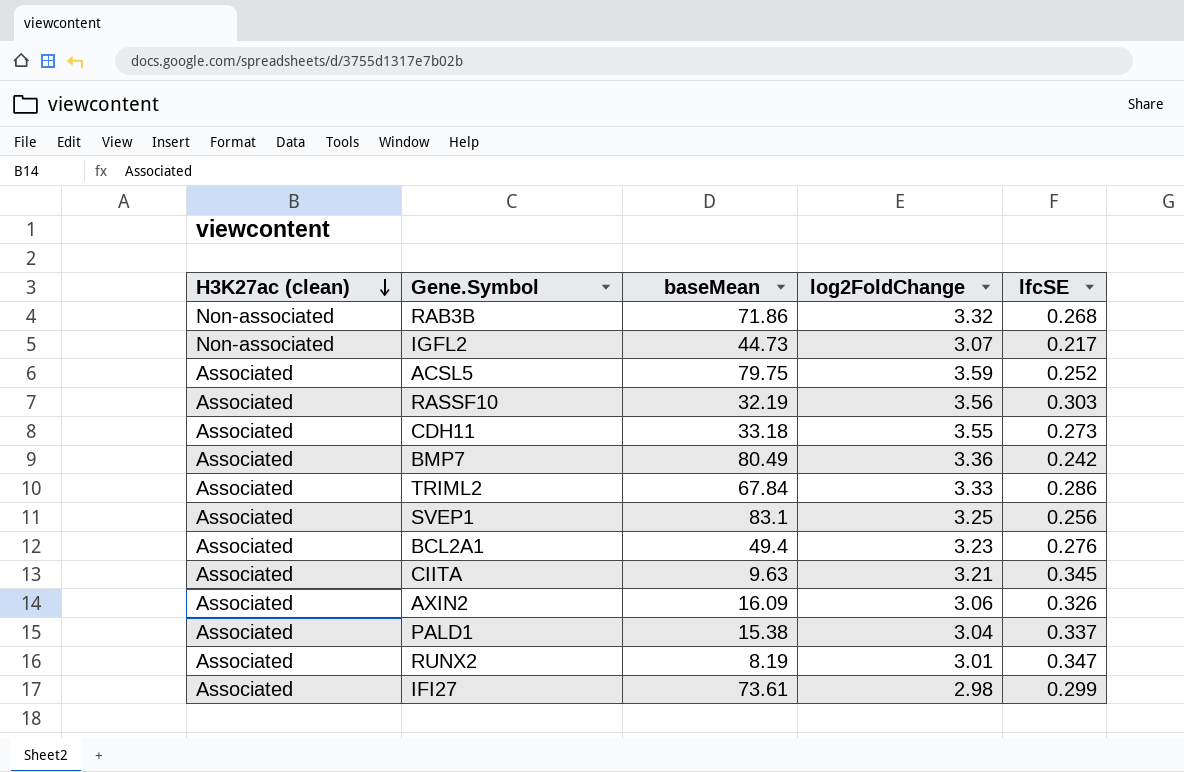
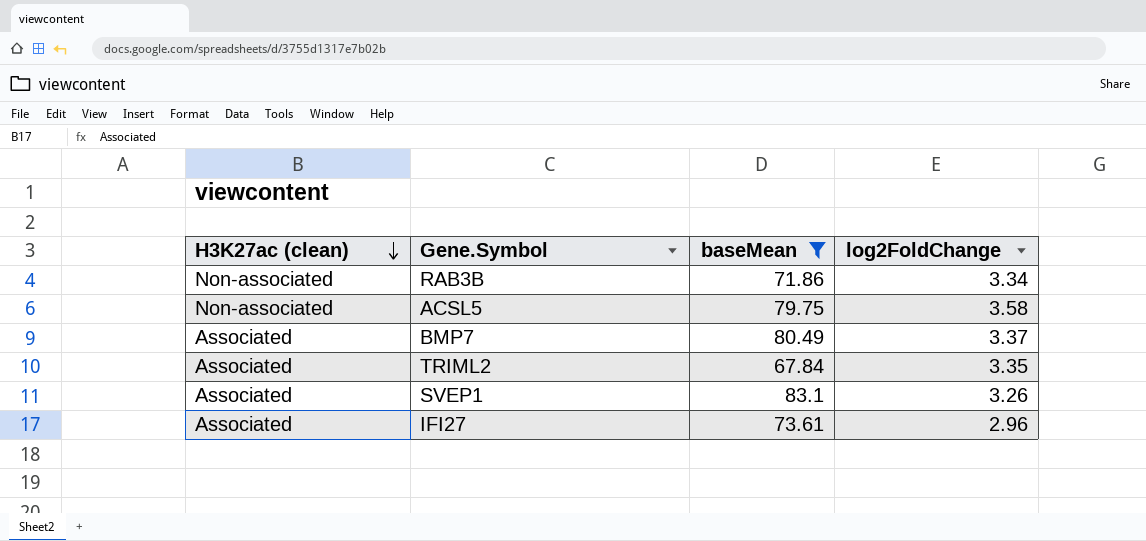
filter: none -> baseMean >= 67.84
column lfcSE | position: 5 -> none
RAB3B | log2FoldChange: 3.32 -> 3.34
ACSL5 | H3K27ac (clean): Associated -> Non-associated
ACSL5 | log2FoldChange: 3.59 -> 3.58
BMP7 | log2FoldChange: 3.36 -> 3.37
TRIML2 | log2FoldChange: 3.33 -> 3.35
SVEP1 | log2FoldChange: 3.25 -> 3.26
IFI27 | log2FoldChange: 2.98 -> 2.96

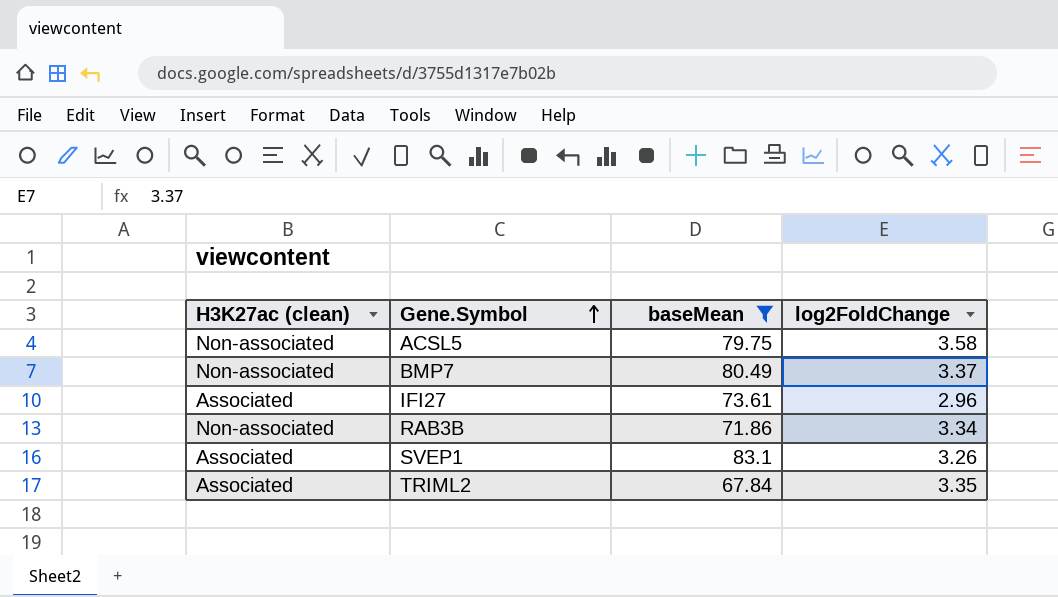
row order: H3K27ac (clean) descending -> Gene.Symbol ascending
BMP7 | H3K27ac (clean): Associated -> Non-associated

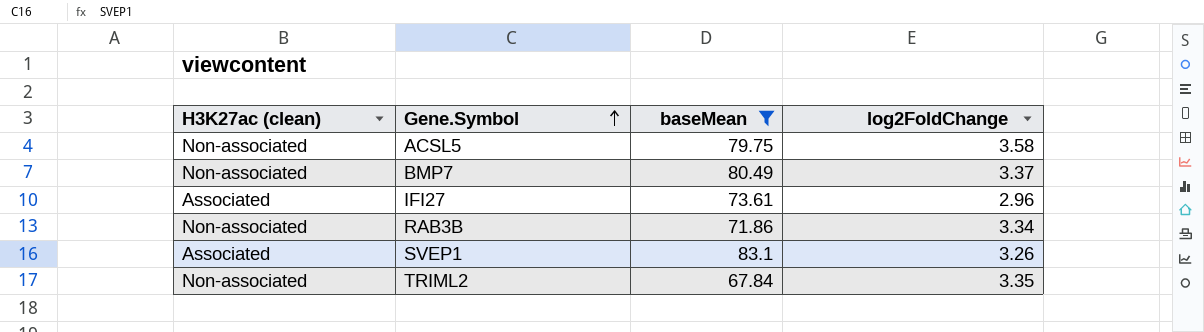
TRIML2 | H3K27ac (clean): Associated -> Non-associated

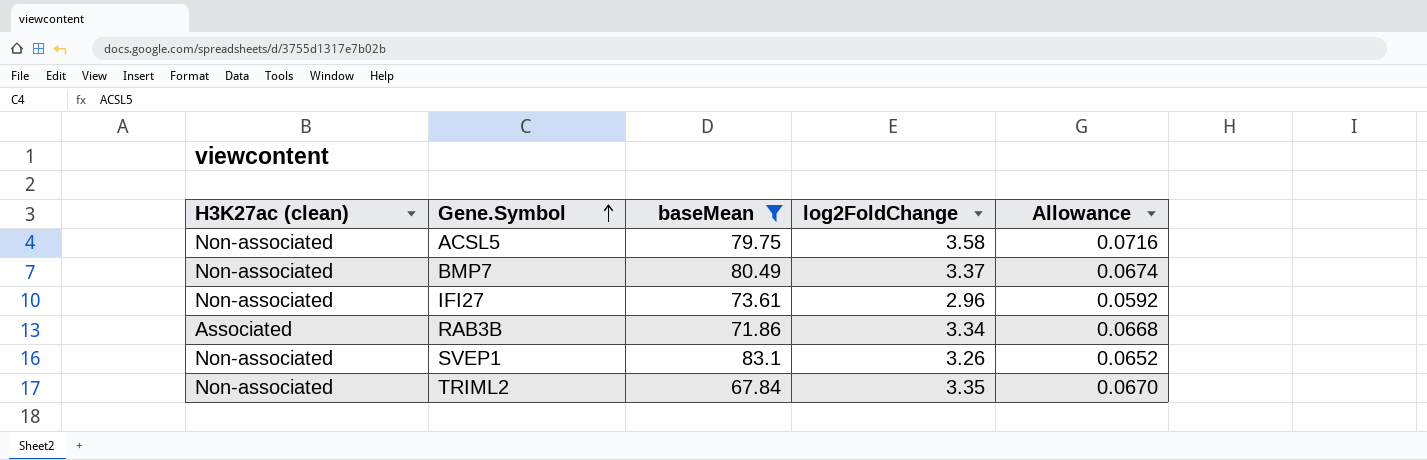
column Allowance | formula: none -> [log2FoldChange] * 0.02
IFI27 | H3K27ac (clean): Associated -> Non-associated
RAB3B | H3K27ac (clean): Non-associated -> Associated
SVEP1 | H3K27ac (clean): Associated -> Non-associated

